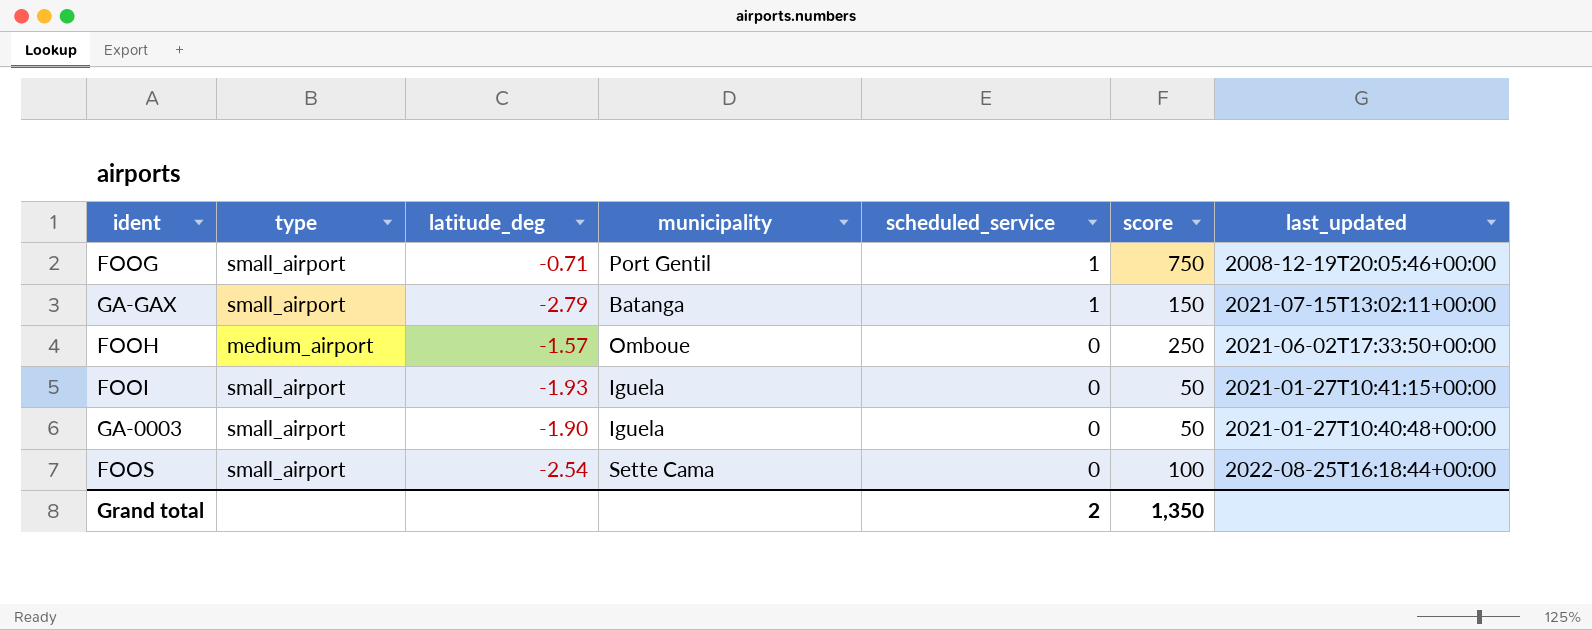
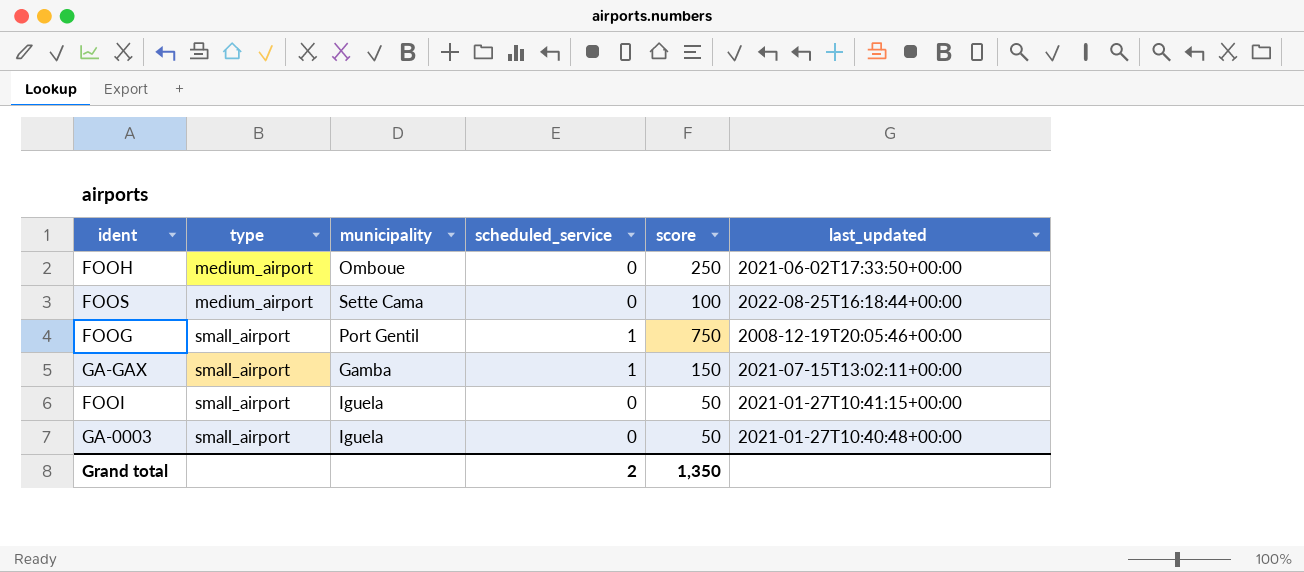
row order: scheduled_service descending -> type ascending
column latitude_deg | position: 3 -> none
FOOS | type: small_airport -> medium_airport
GA-GAX | municipality: Batanga -> Gamba

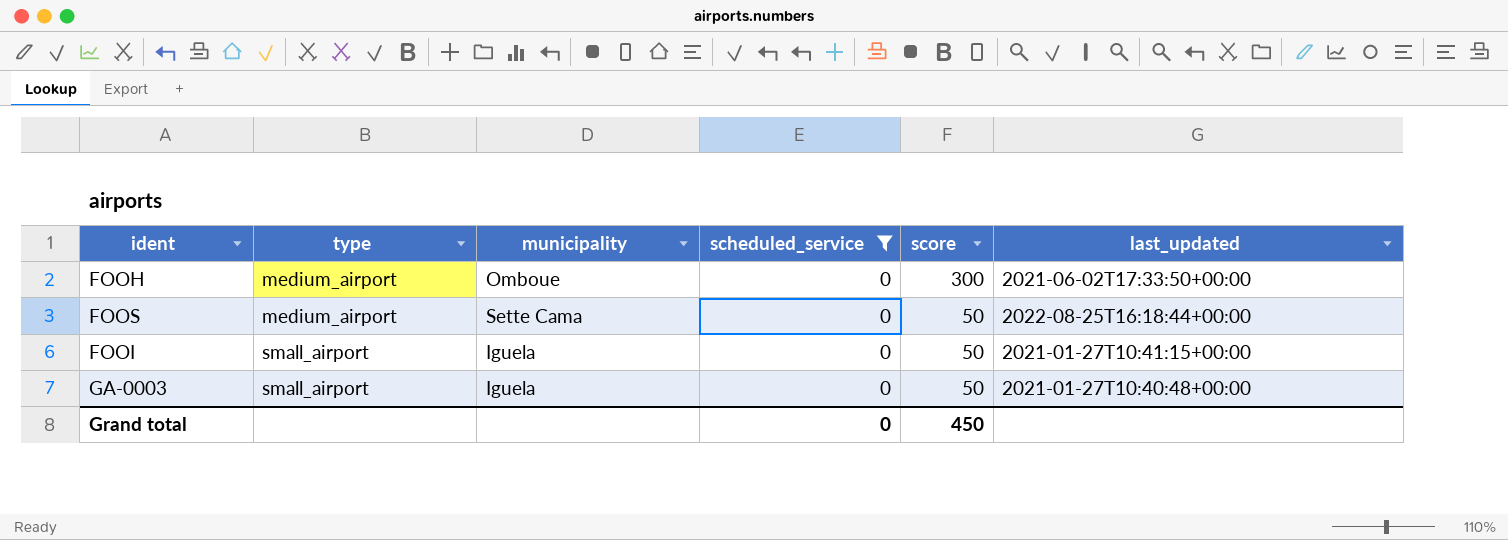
filter: none -> scheduled_service = 0
FOOH | score: 250 -> 300
FOOS | score: 100 -> 50
Grand total | scheduled_service: 2 -> 0
Grand total | score: 1,350 -> 450

